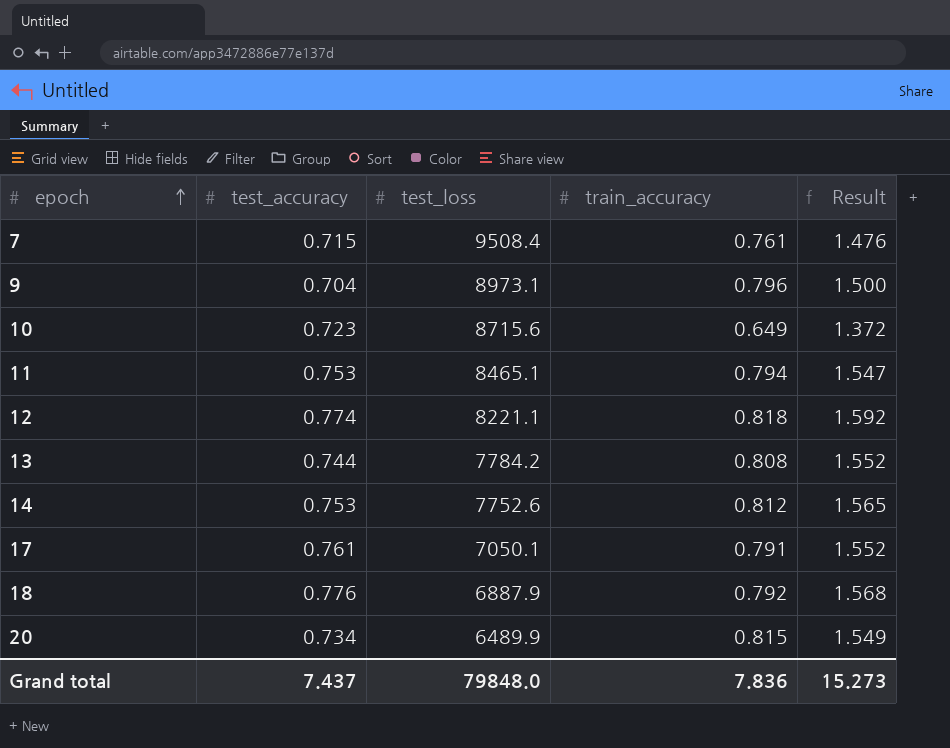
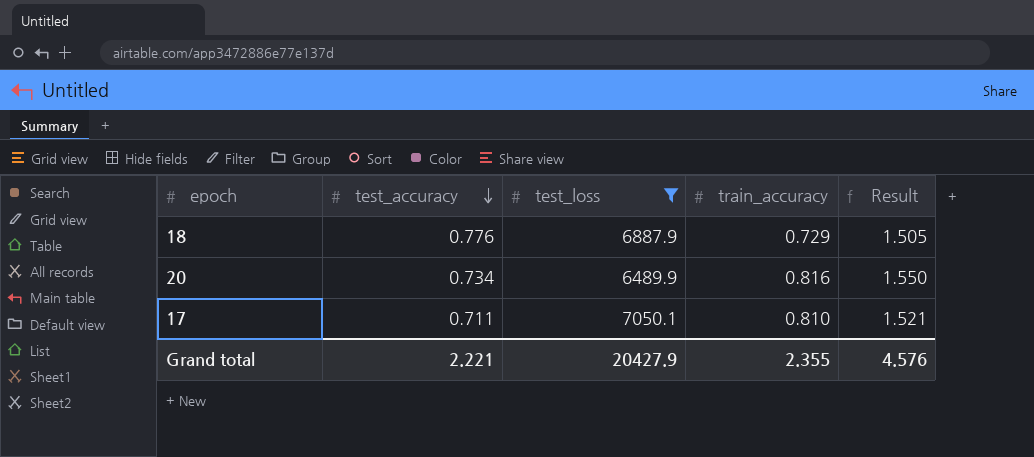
filter: none -> test_loss <= 7050.1
row order: epoch ascending -> test_accuracy descending
18 | train_accuracy: 0.792 -> 0.729
18 | Result: 1.568 -> 1.505
20 | train_accuracy: 0.815 -> 0.816
20 | Result: 1.549 -> 1.550
17 | test_accuracy: 0.761 -> 0.711
17 | train_accuracy: 0.791 -> 0.810
17 | Result: 1.552 -> 1.521
Grand total | test_accuracy: 7.437 -> 2.221
Grand total | test_loss: 79848.0 -> 20427.9
Grand total | train_accuracy: 7.836 -> 2.355
Grand total | Result: 15.273 -> 4.576

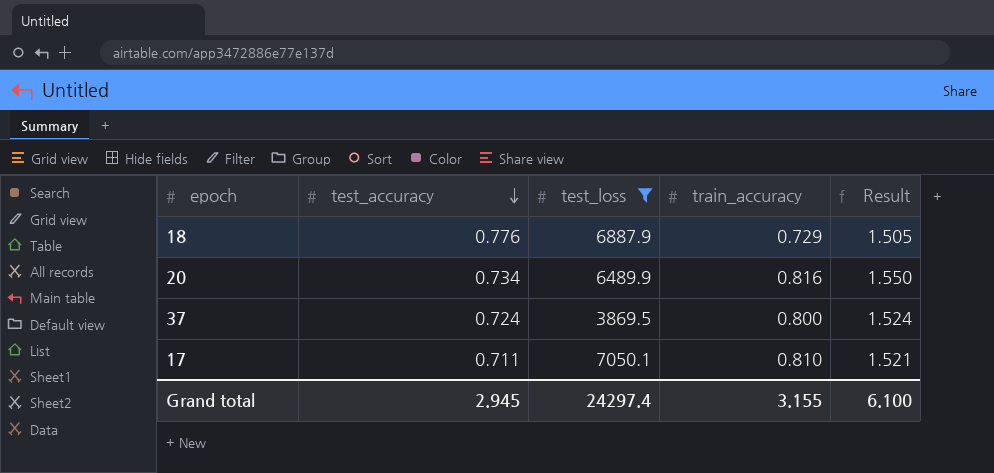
row 37: none -> 0.724 | 3869.5 | 0.800 | 1.524
Grand total | test_accuracy: 2.221 -> 2.945
Grand total | test_loss: 20427.9 -> 24297.4
Grand total | train_accuracy: 2.355 -> 3.155
Grand total | Result: 4.576 -> 6.100

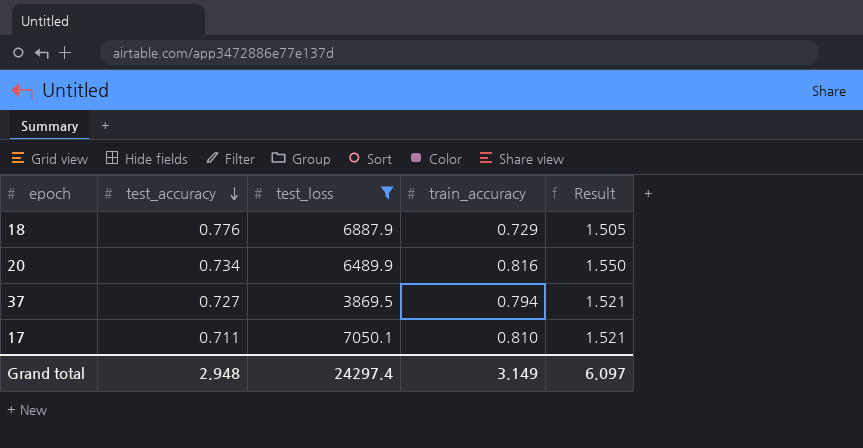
37 | test_accuracy: 0.724 -> 0.727
37 | train_accuracy: 0.800 -> 0.794
37 | Result: 1.524 -> 1.521
Grand total | test_accuracy: 2.945 -> 2.948
Grand total | train_accuracy: 3.155 -> 3.149
Grand total | Result: 6.100 -> 6.097

